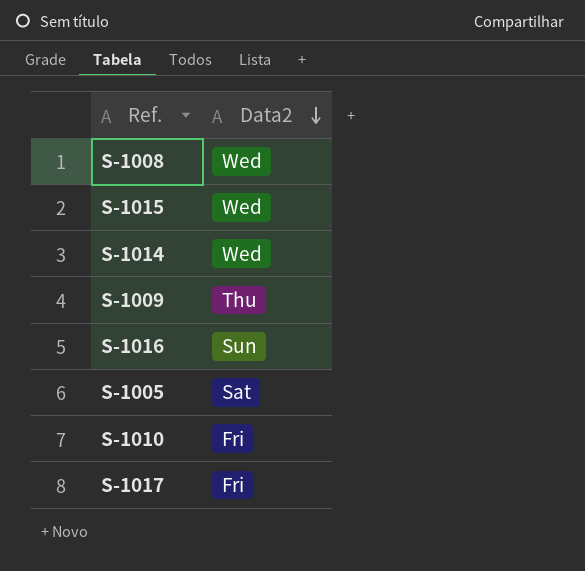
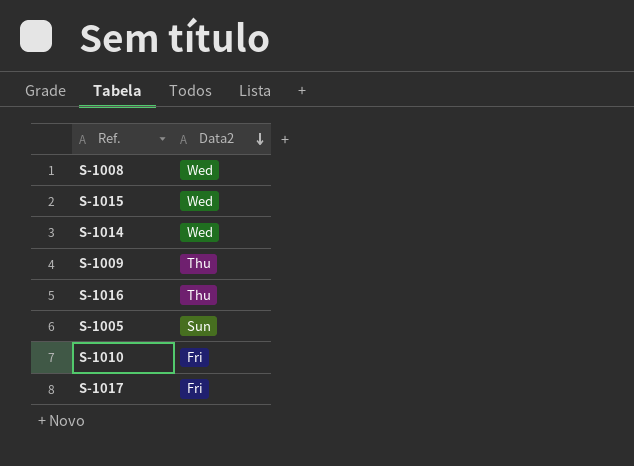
S-1016 | Data2: Sun -> Thu
S-1005 | Data2: Sat -> Sun

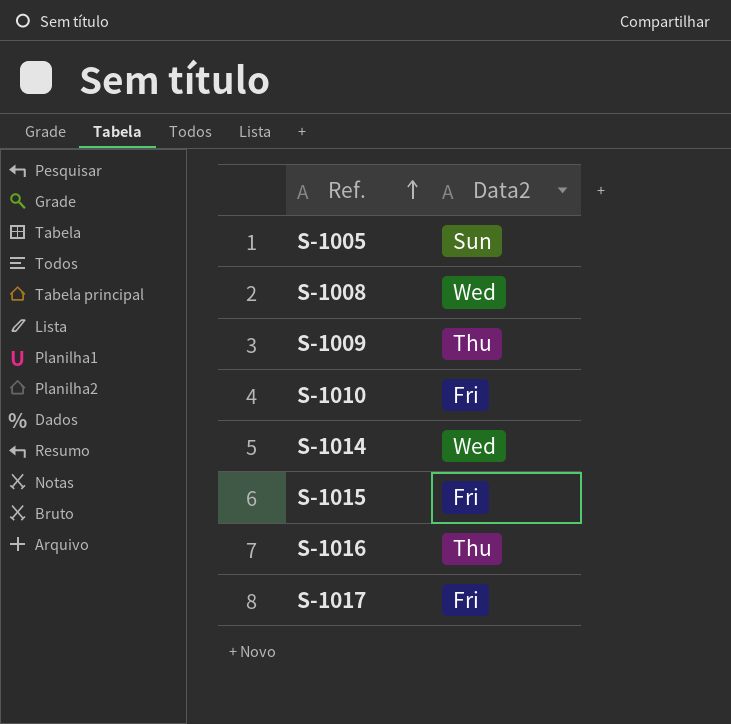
row order: Data2 descending -> Ref. ascending
S-1015 | Data2: Wed -> Fri

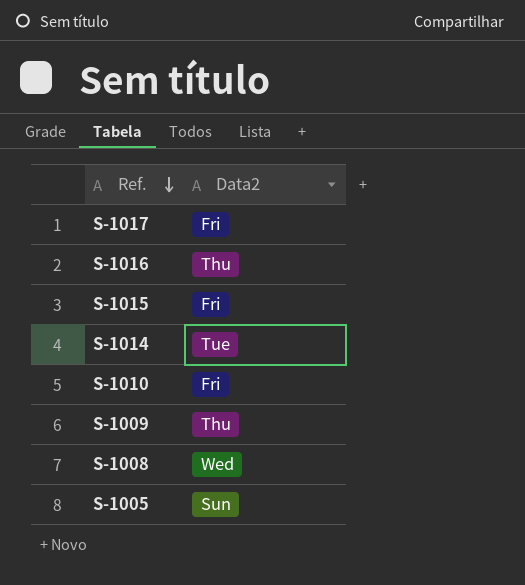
row order: Ref. ascending -> Ref. descending
S-1014 | Data2: Wed -> Tue

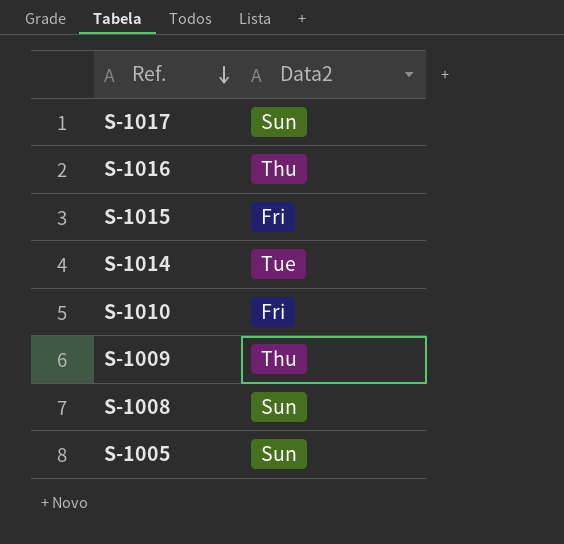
S-1017 | Data2: Fri -> Sun
S-1008 | Data2: Wed -> Sun

